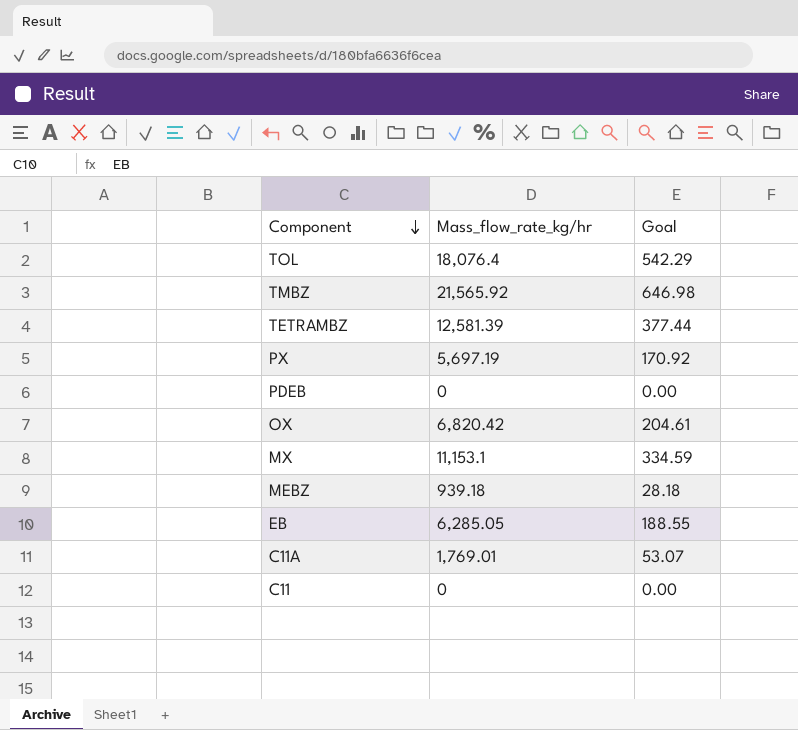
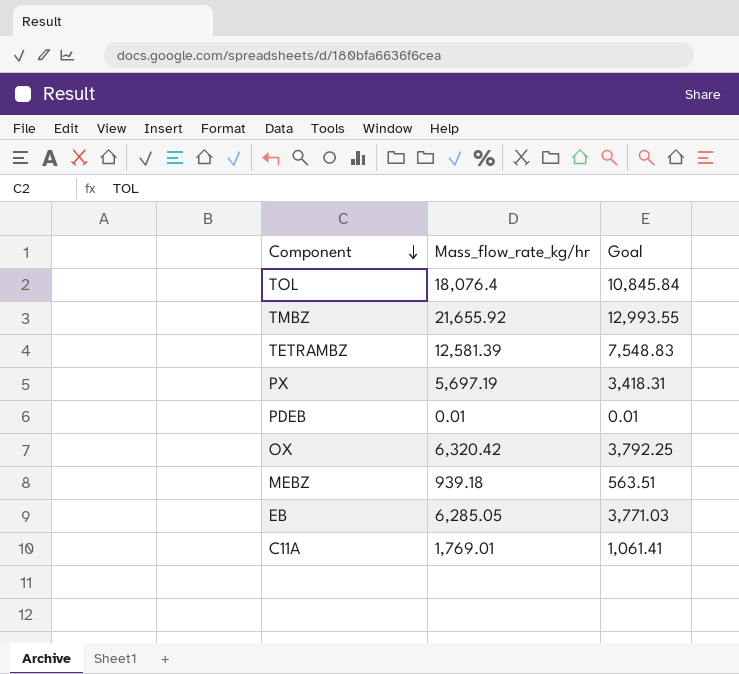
column Goal | formula: [Mass_flow_rate_kg/hr] * 0.03 -> [Mass_flow_rate_kg/hr] * 0.6
row MX: 11,153.1 | 334.59 -> none
row C11: 0 | 0.00 -> none
TMBZ | Mass_flow_rate_kg/hr: 21,565.92 -> 21,655.92
PDEB | Mass_flow_rate_kg/hr: 0 -> 0.01
OX | Mass_flow_rate_kg/hr: 6,820.42 -> 6,320.42

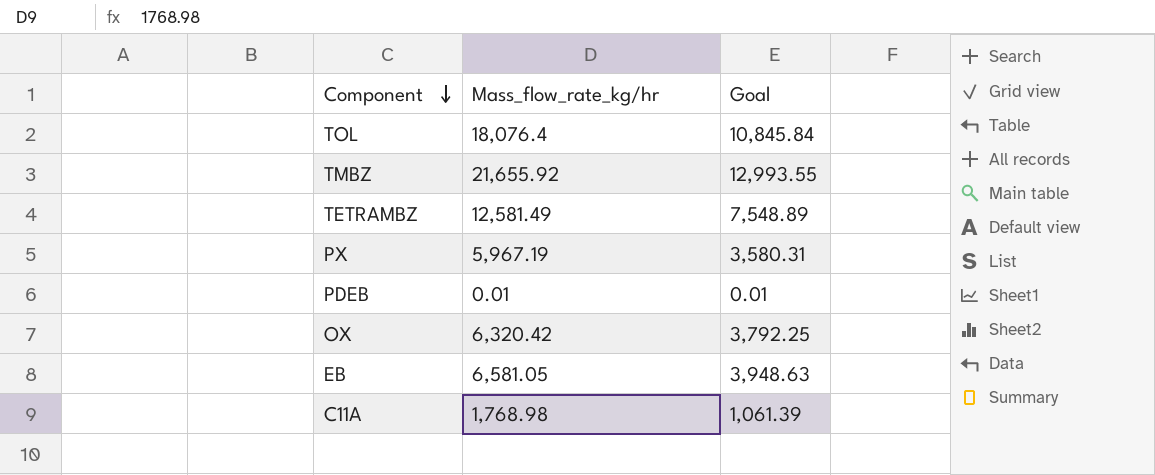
row MEBZ: 939.18 | 563.51 -> none
TETRAMBZ | Mass_flow_rate_kg/hr: 12,581.39 -> 12,581.49
TETRAMBZ | Goal: 7,548.83 -> 7,548.89
PX | Mass_flow_rate_kg/hr: 5,697.19 -> 5,967.19
PX | Goal: 3,418.31 -> 3,580.31
EB | Mass_flow_rate_kg/hr: 6,285.05 -> 6,581.05
EB | Goal: 3,771.03 -> 3,948.63
C11A | Mass_flow_rate_kg/hr: 1,769.01 -> 1,768.98
C11A | Goal: 1,061.41 -> 1,061.39

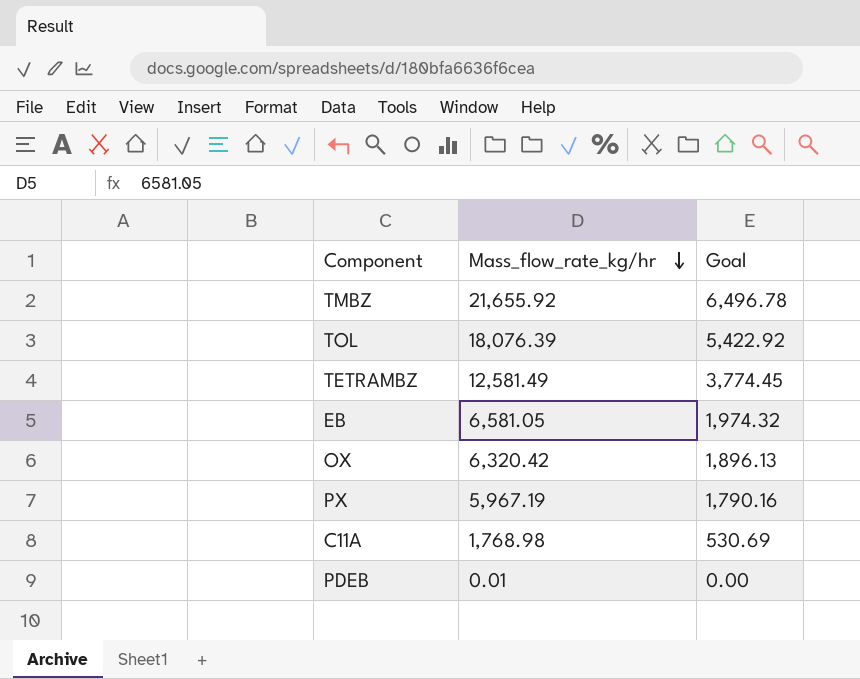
row order: Component descending -> Mass_flow_rate_kg/hr descending
column Goal | formula: [Mass_flow_rate_kg/hr] * 0.6 -> [Mass_flow_rate_kg/hr] * 0.3
TOL | Mass_flow_rate_kg/hr: 18,076.4 -> 18,076.39

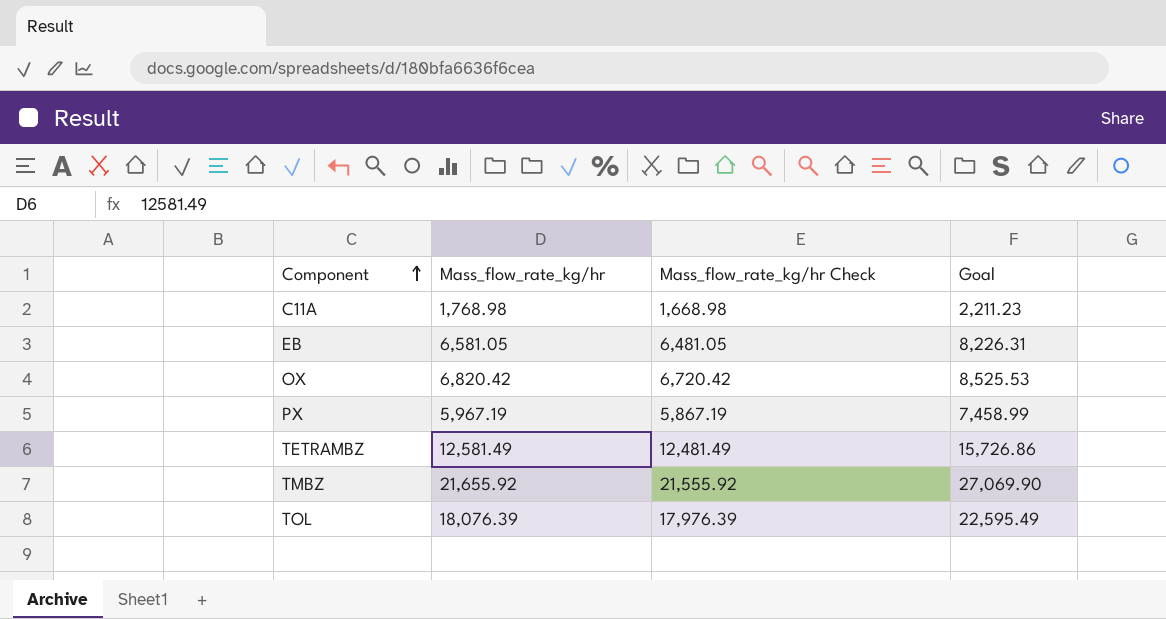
row order: Mass_flow_rate_kg/hr descending -> Component ascending
column Mass_flow_rate_kg/hr Check | formula: none -> [Mass_flow_rate_kg/hr] - 100
column Goal | formula: [Mass_flow_rate_kg/hr] * 0.3 -> [Mass_flow_rate_kg/hr] * 1.25
row PDEB: 0.01 | 0.00 -> none
OX | Mass_flow_rate_kg/hr: 6,320.42 -> 6,820.42

